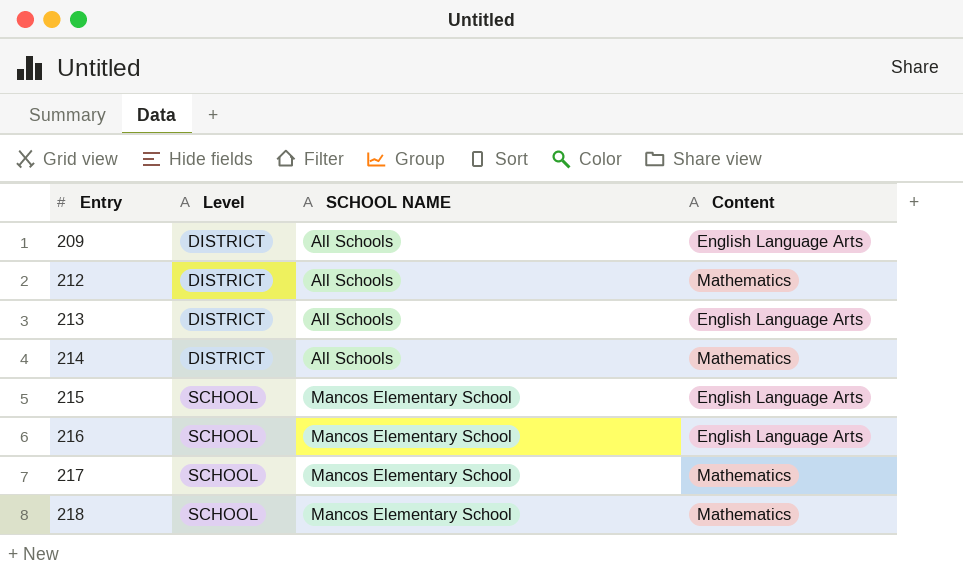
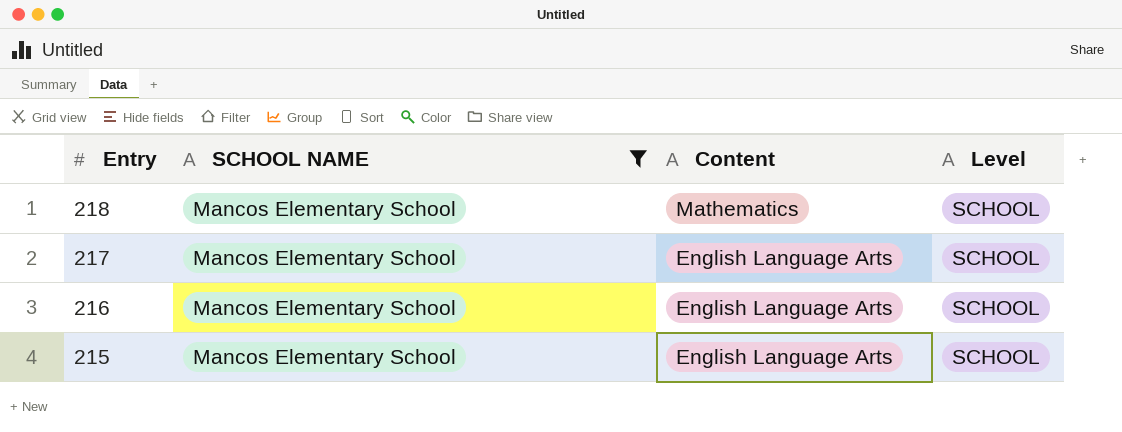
filter: none -> SCHOOL NAME = Mancos Elementary School
row order: Entry ascending -> Entry descending
column Level | position: 2 -> 4
217 | Content: Mathematics -> English Language Arts

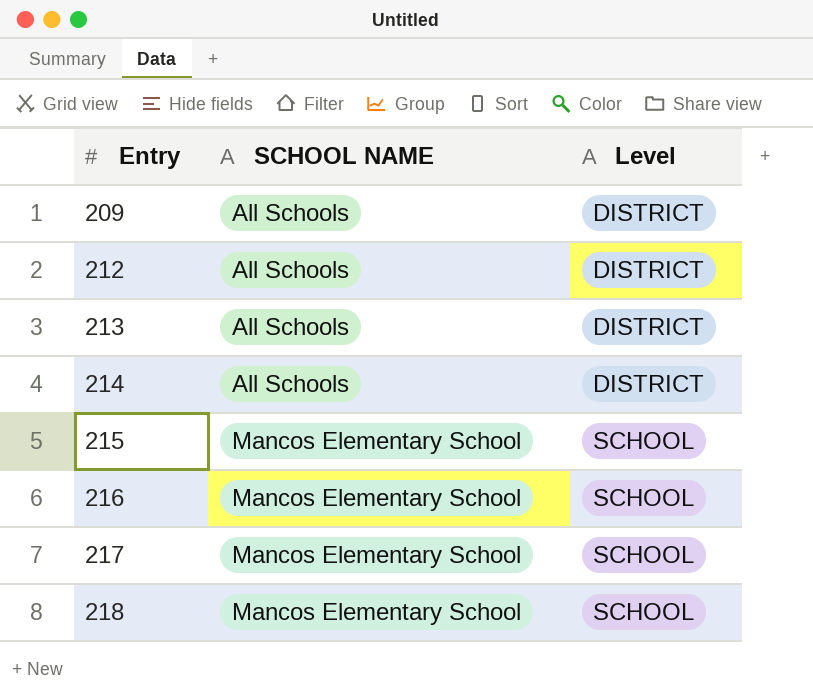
filter: SCHOOL NAME = Mancos Elementary School -> none
row order: Entry descending -> Entry ascending
column Content | position: 3 -> none

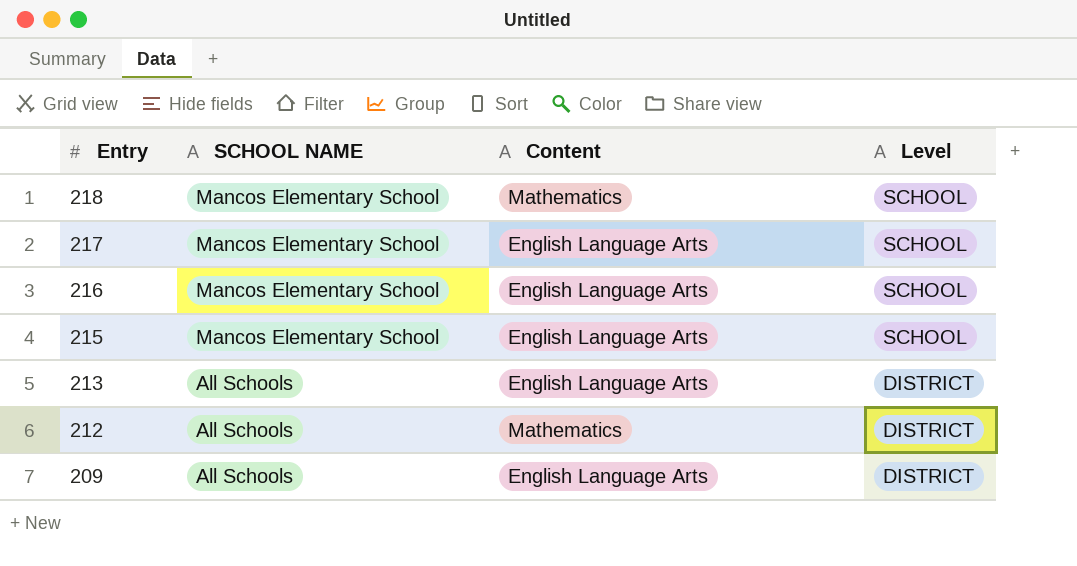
row order: Entry ascending -> Entry descending
column Content | position: none -> 3
row 214: All Schools | DISTRICT -> none

